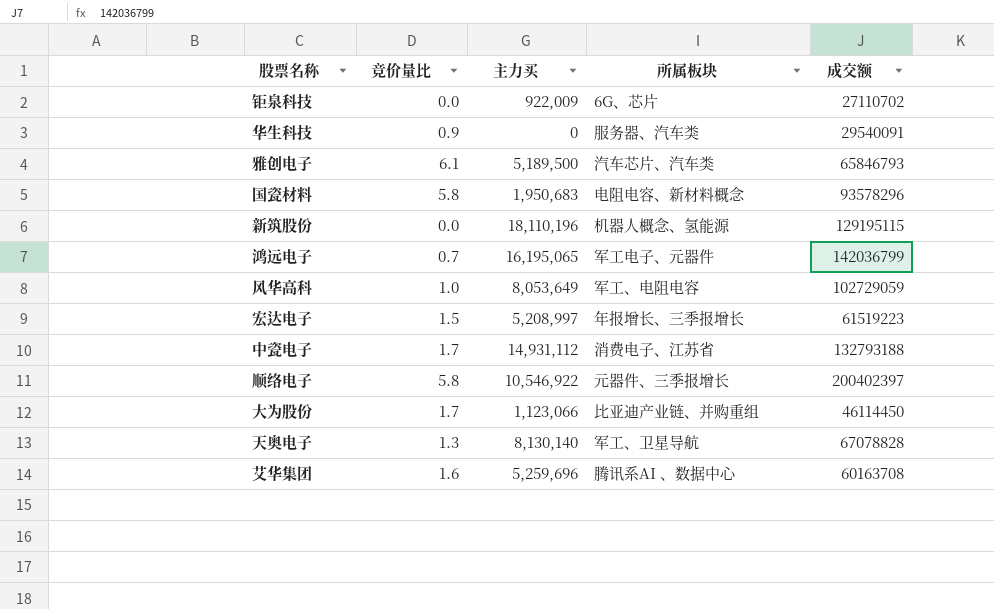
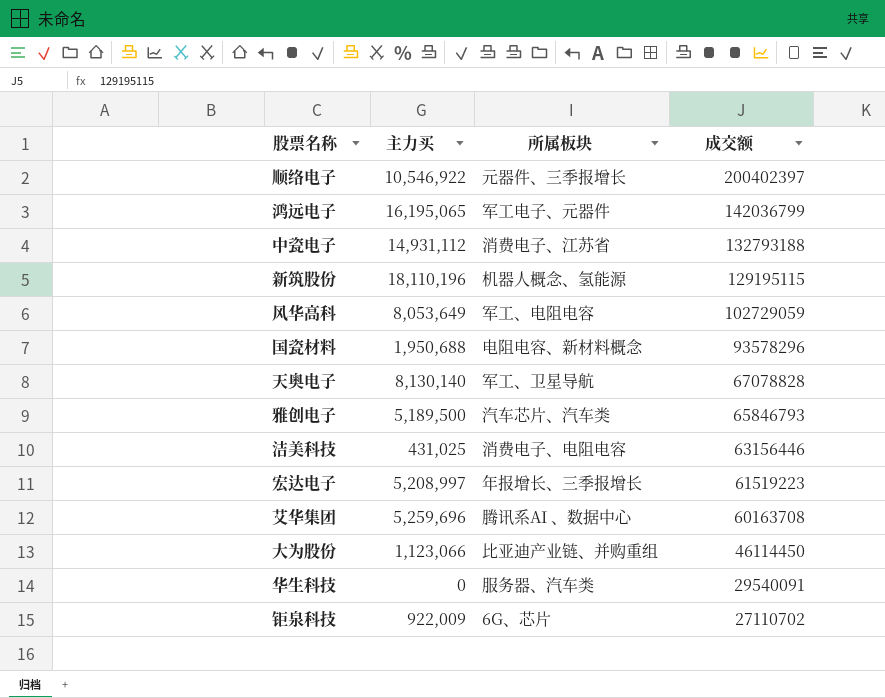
row order: none -> 成交额 descending
column 竞价量比 | position: 2 -> none
国瓷材料 | 主力买: 1,950,683 -> 1,950,688
row 洁美科技: none -> 431,025 | 消费电子、电阻电容 | 63156446

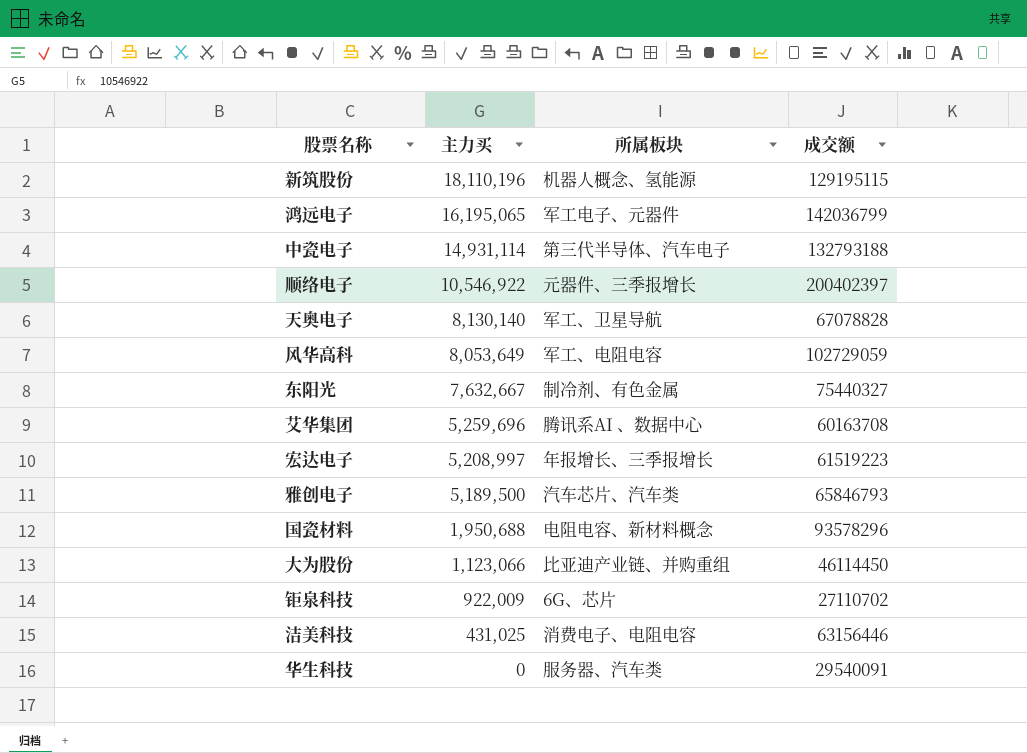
row order: 成交额 descending -> 主力买 descending
中瓷电子 | 主力买: 14,931,112 -> 14,931,114
中瓷电子 | 所属板块: 消费电子、江苏省 -> 第三代半导体、汽车电子
row 东阳光: none -> 7,632,667 | 制冷剂、有色金属 | 75440327

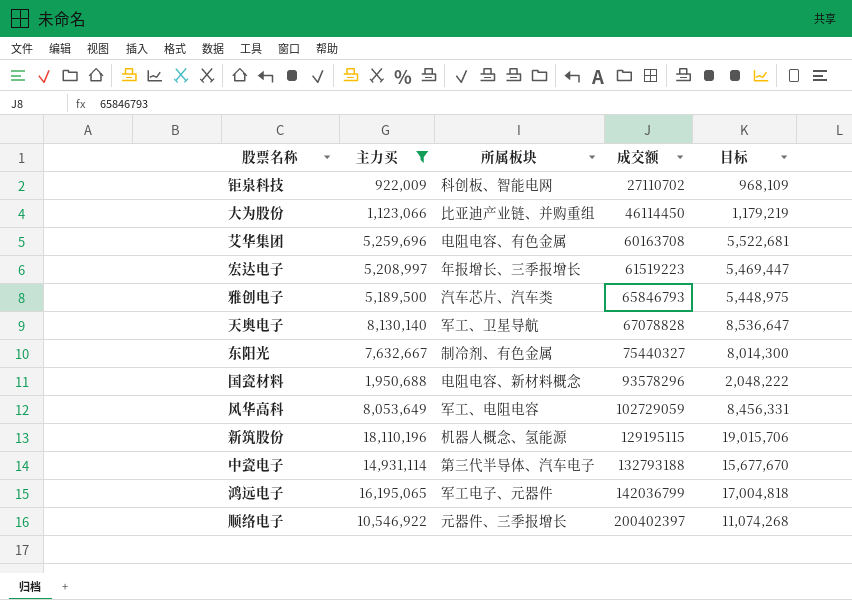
filter: none -> 主力买 >= 922,009
row order: 主力买 descending -> 成交额 ascending
column 目标 | formula: none -> [主力买] * 1.05
钜泉科技 | 所属板块: 6G、芯片 -> 科创板、智能电网
艾华集团 | 所属板块: 腾讯系AI 、数据中心 -> 电阻电容、有色金属

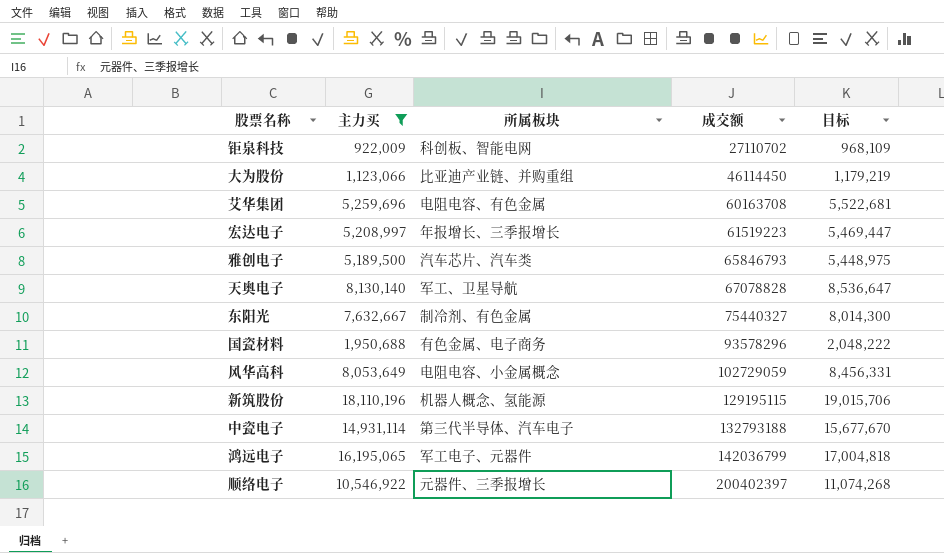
国瓷材料 | 所属板块: 电阻电容、新材料概念 -> 有色金属、电子商务
风华高科 | 所属板块: 军工、电阻电容 -> 电阻电容、小金属概念

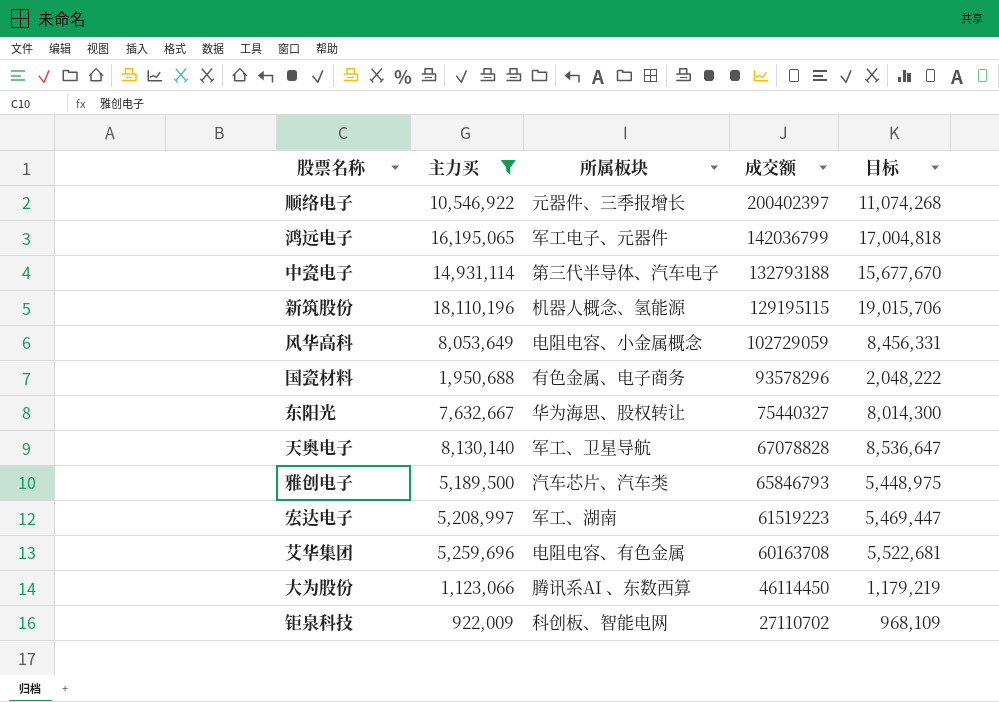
row order: 成交额 ascending -> 成交额 descending
东阳光 | 所属板块: 制冷剂、有色金属 -> 华为海思、股权转让
宏达电子 | 所属板块: 年报增长、三季报增长 -> 军工、湖南
大为股份 | 所属板块: 比亚迪产业链、并购重组 -> 腾讯系AI 、东数西算

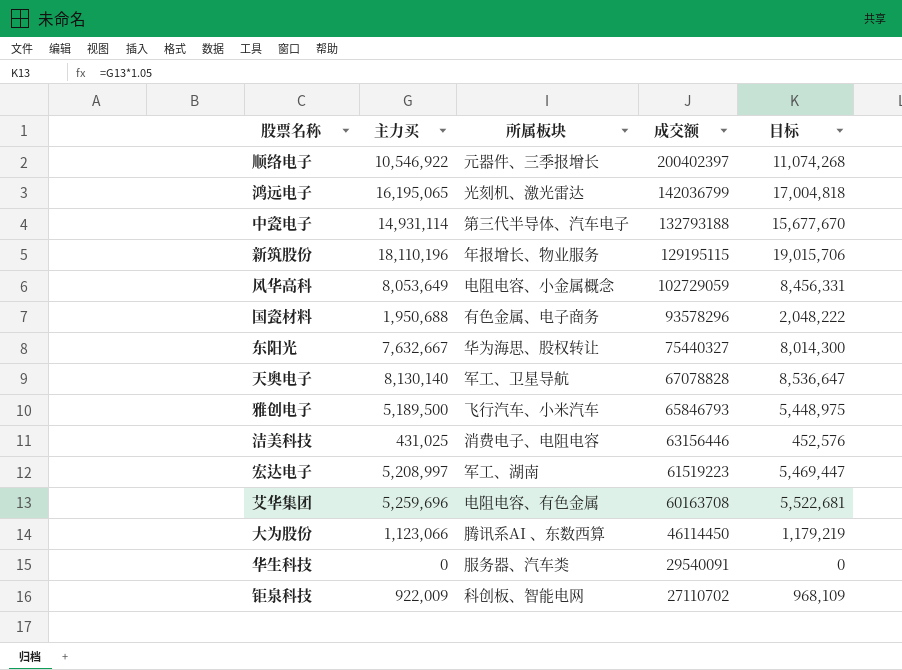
filter: 主力买 >= 922,009 -> none
鸿远电子 | 所属板块: 军工电子、元器件 -> 光刻机、激光雷达
新筑股份 | 所属板块: 机器人概念、氢能源 -> 年报增长、物业服务
雅创电子 | 所属板块: 汽车芯片、汽车类 -> 飞行汽车、小米汽车

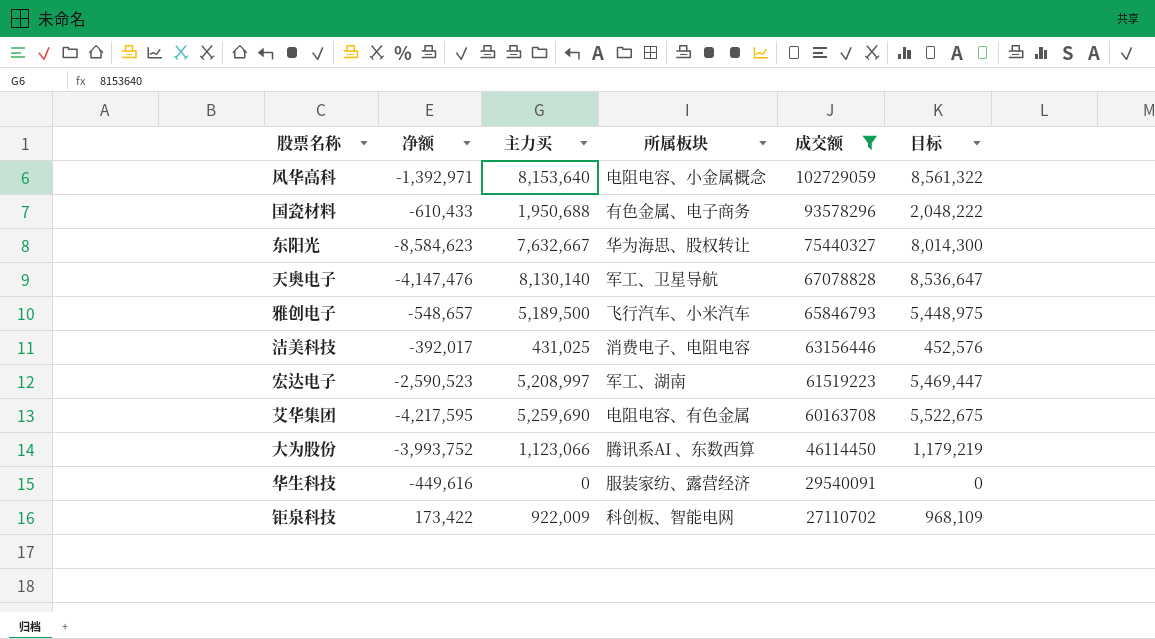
filter: none -> 成交额 <= 102729059
column 净额 | position: none -> 2
风华高科 | 主力买: 8,053,649 -> 8,153,640
风华高科 | 目标: 8,456,331 -> 8,561,322
艾华集团 | 主力买: 5,259,696 -> 5,259,690
艾华集团 | 目标: 5,522,681 -> 5,522,675
华生科技 | 所属板块: 服务器、汽车类 -> 服装家纺、露营经济

